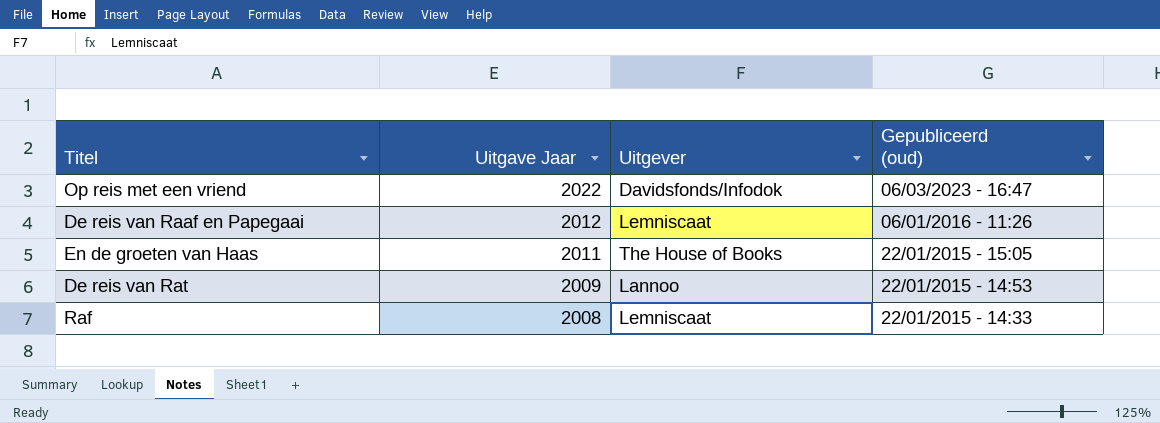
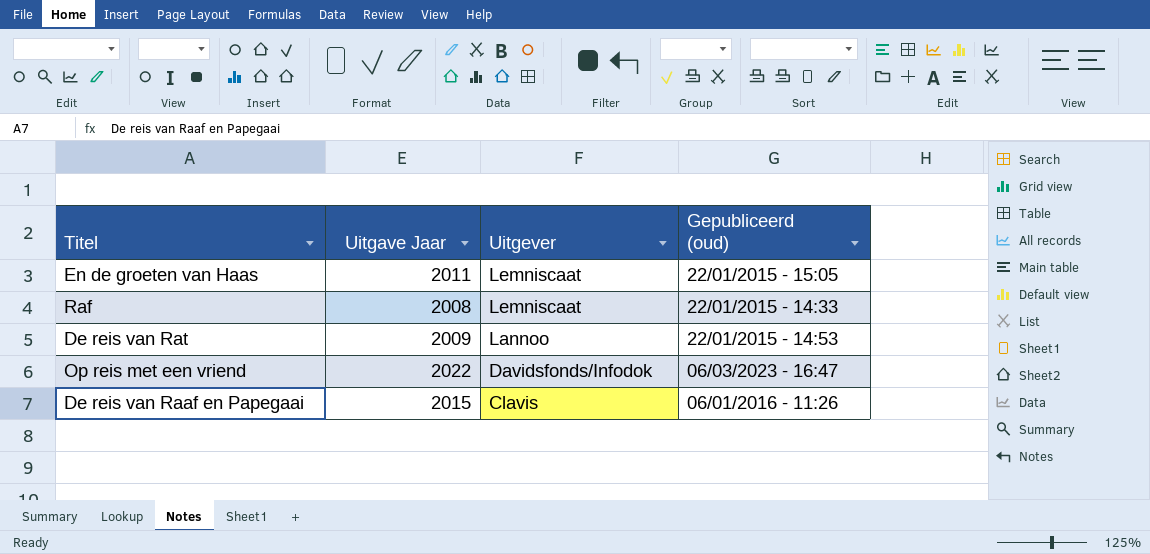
row order: Uitgave Jaar descending -> Uitgever descending
En de groeten van Haas | Uitgever: The House of Books -> Lemniscaat
De reis van Raaf en Papegaai | Uitgave Jaar: 2012 -> 2015
De reis van Raaf en Papegaai | Uitgever: Lemniscaat -> Clavis

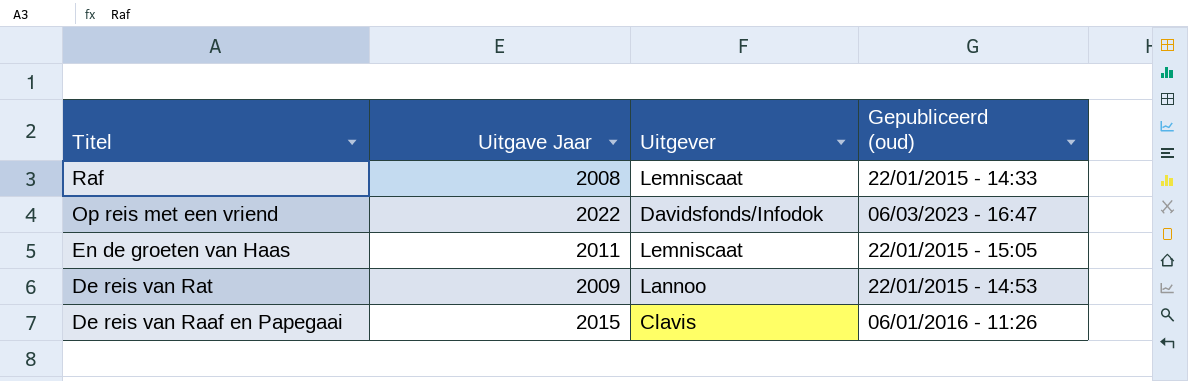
row order: Uitgever descending -> Titel descending

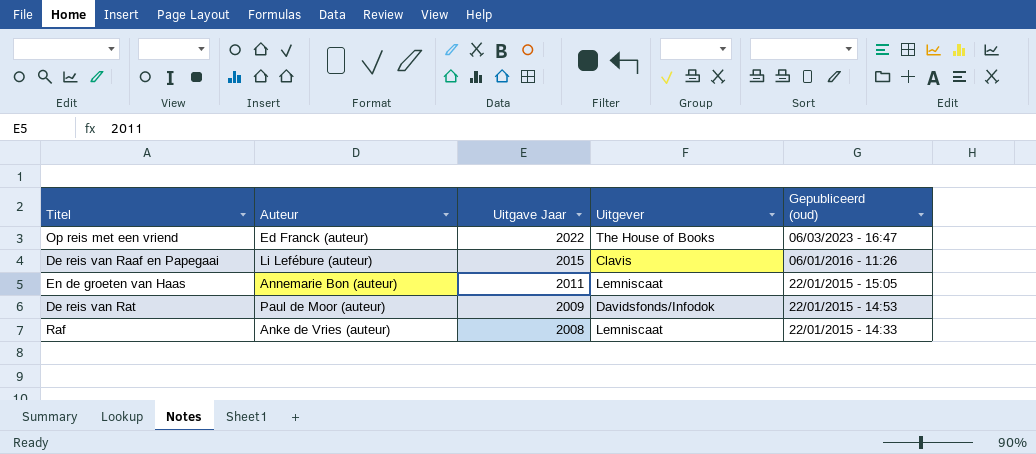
row order: Titel descending -> Uitgave Jaar descending
column Auteur | position: none -> 2
Op reis met een vriend | Uitgever: Davidsfonds/Infodok -> The House of Books
De reis van Rat | Uitgever: Lannoo -> Davidsfonds/Infodok

